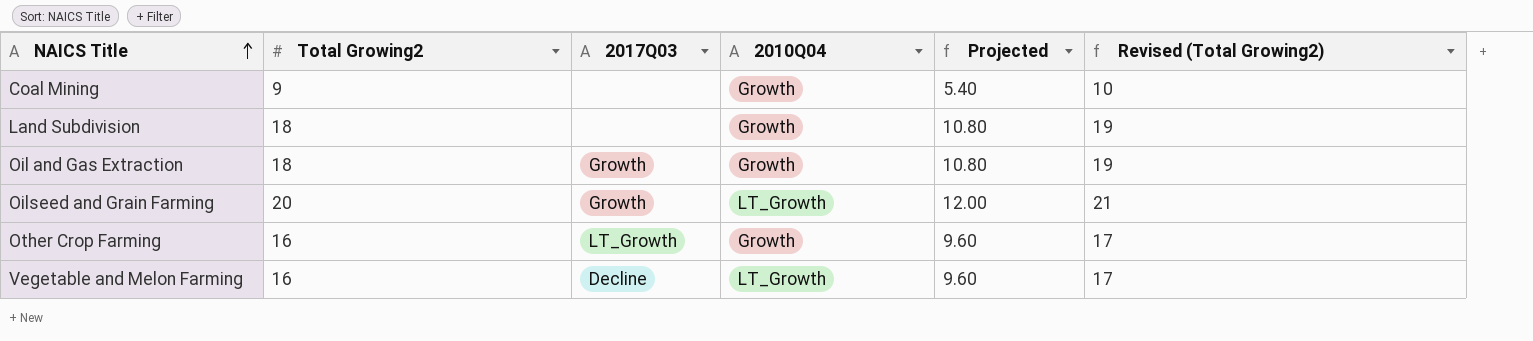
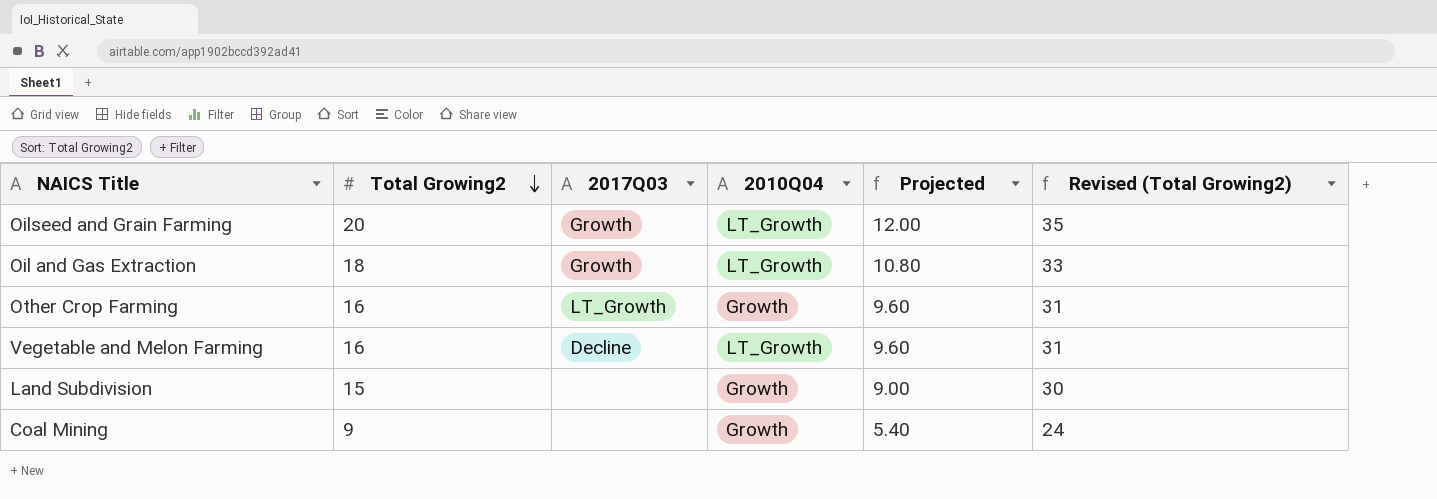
row order: NAICS Title ascending -> Total Growing2 descending
column Revised (Total Growing2) | formula: [Total Growing2] + 1 -> [Total Growing2] + 15
Oil and Gas Extraction | 2010Q04: Growth -> LT_Growth
Land Subdivision | Total Growing2: 18 -> 15
Land Subdivision | Projected: 10.80 -> 9.00

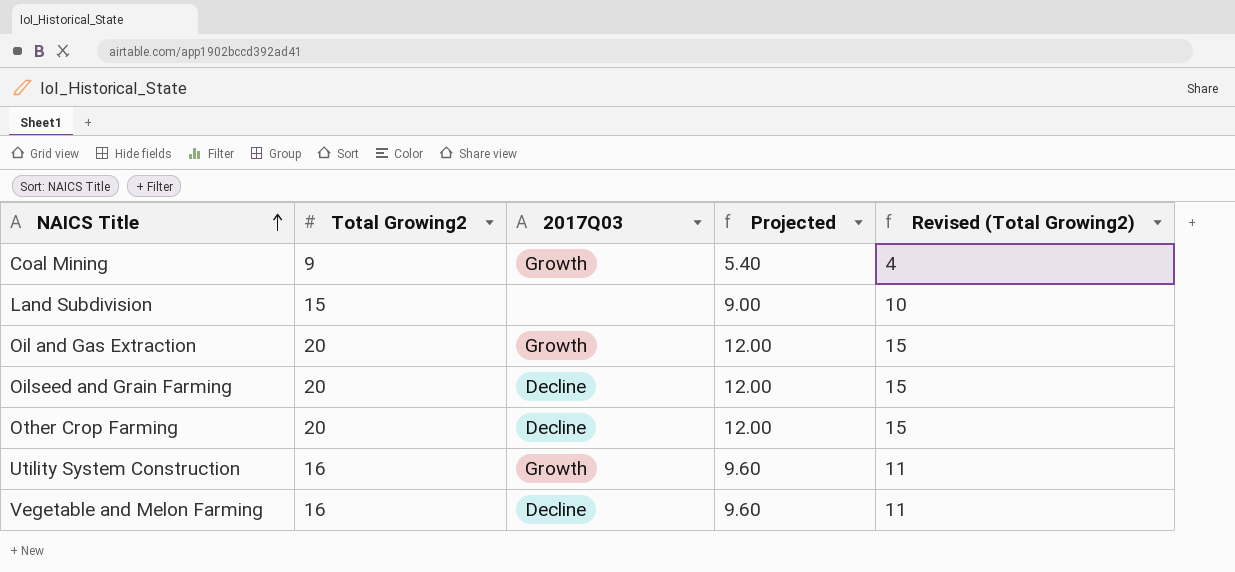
row order: Total Growing2 descending -> NAICS Title ascending
column 2010Q04 | position: 4 -> none
column Revised (Total Growing2) | formula: [Total Growing2] + 15 -> [Total Growing2] - 5
Coal Mining | 2017Q03: none -> Growth
Oil and Gas Extraction | Total Growing2: 18 -> 20
Oil and Gas Extraction | Projected: 10.80 -> 12.00
Oilseed and Grain Farming | 2017Q03: Growth -> Decline
Other Crop Farming | Total Growing2: 16 -> 20
Other Crop Farming | 2017Q03: LT_Growth -> Decline
Other Crop Farming | Projected: 9.60 -> 12.00
row Utility System Construction: none -> 16 | Growth | 9.60 | 11

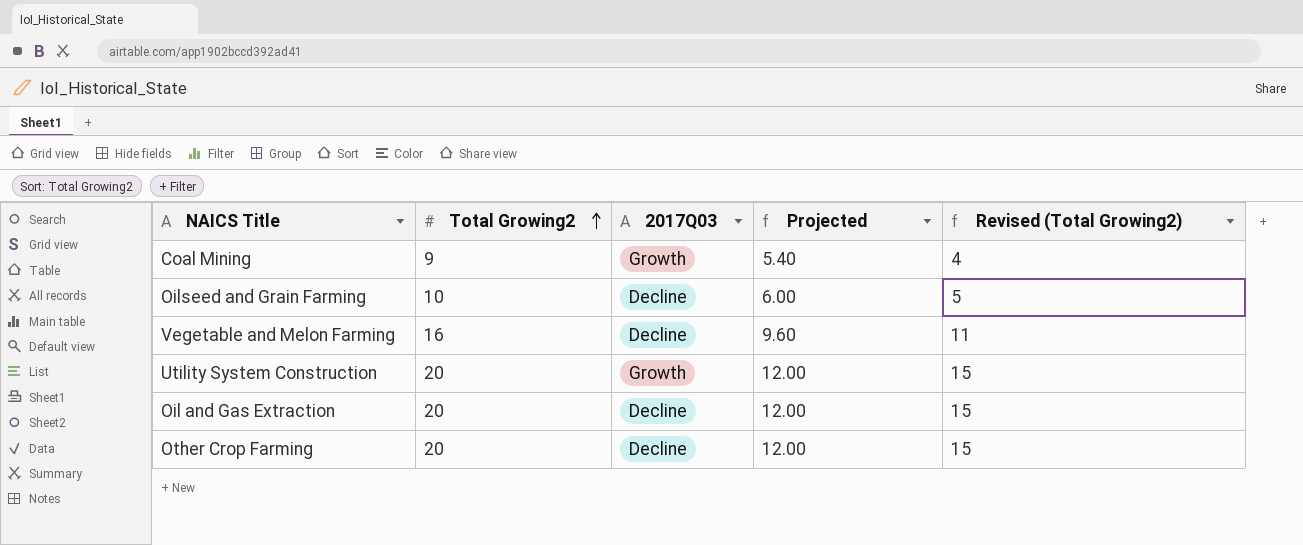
row order: NAICS Title ascending -> Total Growing2 ascending
row Land Subdivision: 15 | none | 9.00 | 10 -> none
Oilseed and Grain Farming | Total Growing2: 20 -> 10
Oilseed and Grain Farming | Projected: 12.00 -> 6.00
Oilseed and Grain Farming | Revised (Total Growing2): 15 -> 5
Utility System Construction | Total Growing2: 16 -> 20
Utility System Construction | Projected: 9.60 -> 12.00
Utility System Construction | Revised (Total Growing2): 11 -> 15
Oil and Gas Extraction | 2017Q03: Growth -> Decline

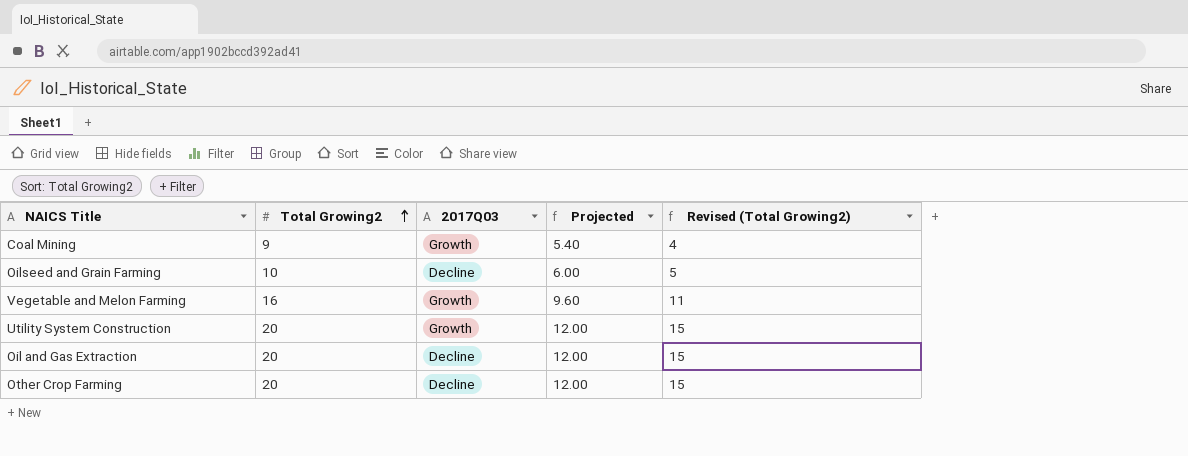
Vegetable and Melon Farming | 2017Q03: Decline -> Growth

